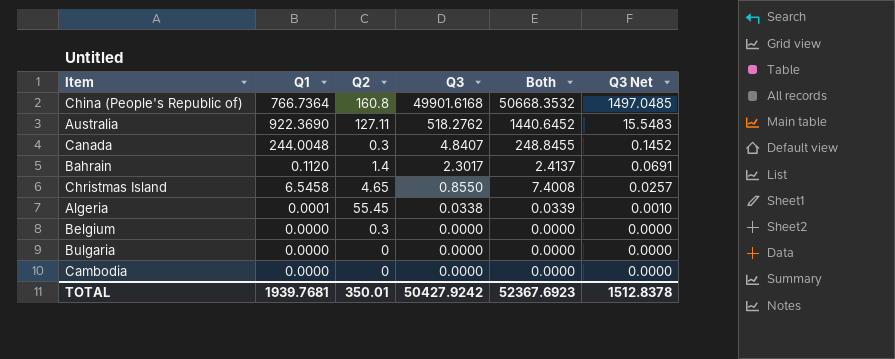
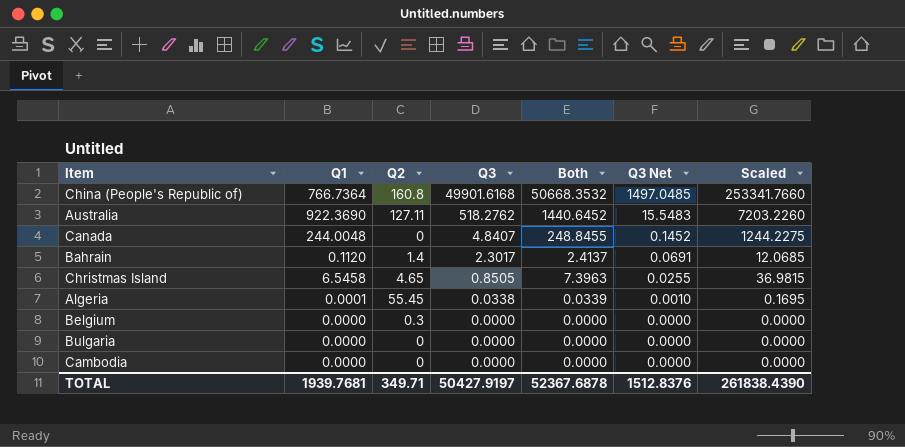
column Scaled | formula: none -> [Both] * 5
Canada | Q2: 0.3 -> 0
Christmas Island | Q3: 0.8550 -> 0.8505
Christmas Island | Both: 7.4008 -> 7.3963
Christmas Island | Q3 Net: 0.0257 -> 0.0255
TOTAL | Q2: 350.01 -> 349.71
TOTAL | Q3: 50427.9242 -> 50427.9197
TOTAL | Both: 52367.6923 -> 52367.6878
TOTAL | Q3 Net: 1512.8378 -> 1512.8376

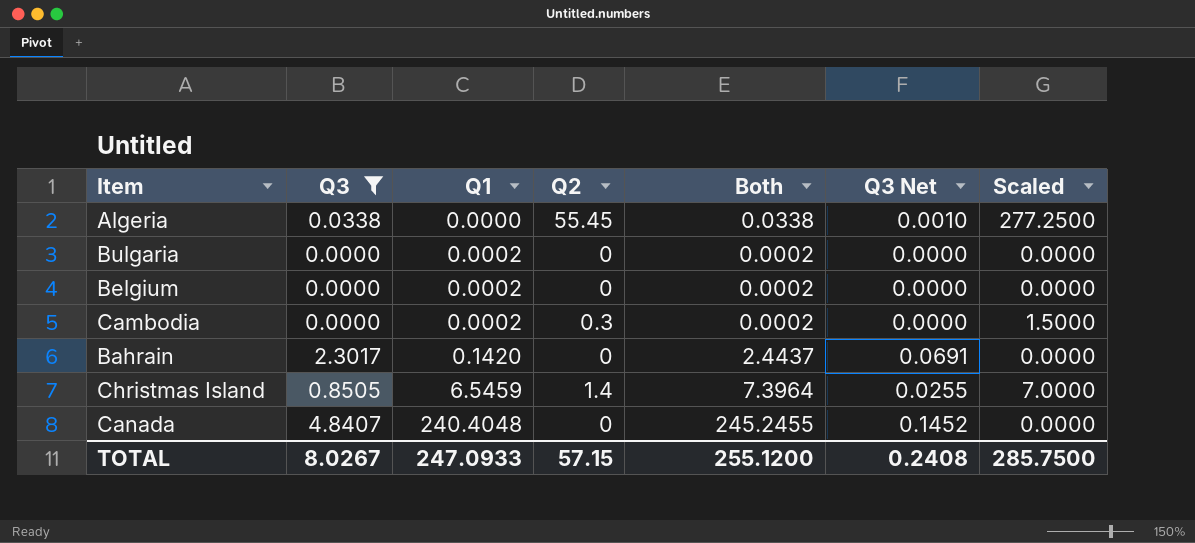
filter: none -> Q3 <= 4.8407
row order: Q3 descending -> Q1 ascending
column Q3 | position: 4 -> 2
column Scaled | formula: [Both] * 5 -> [Q2] * 5
Algeria | Q1: 0.0001 -> 0.0000
Algeria | Both: 0.0339 -> 0.0338
Bulgaria | Q1: 0.0000 -> 0.0002
Bulgaria | Both: 0.0000 -> 0.0002
Belgium | Q1: 0.0000 -> 0.0002
Belgium | Q2: 0.3 -> 0
Belgium | Both: 0.0000 -> 0.0002
Cambodia | Q1: 0.0000 -> 0.0002
Cambodia | Q2: 0 -> 0.3
Cambodia | Both: 0.0000 -> 0.0002
Bahrain | Q1: 0.1120 -> 0.1420
Bahrain | Q2: 1.4 -> 0
Bahrain | Both: 2.4137 -> 2.4437
Christmas Island | Q1: 6.5458 -> 6.5459
Christmas Island | Q2: 4.65 -> 1.4
Christmas Island | Both: 7.3963 -> 7.3964
Canada | Q1: 244.0048 -> 240.4048
Canada | Both: 248.8455 -> 245.2455
TOTAL | Q3: 50427.9197 -> 8.0267
TOTAL | Q1: 1939.7681 -> 247.0933
TOTAL | Q2: 349.71 -> 57.15
TOTAL | Both: 52367.6878 -> 255.1200
TOTAL | Q3 Net: 1512.8376 -> 0.2408
TOTAL | Scaled: 261838.4390 -> 285.7500

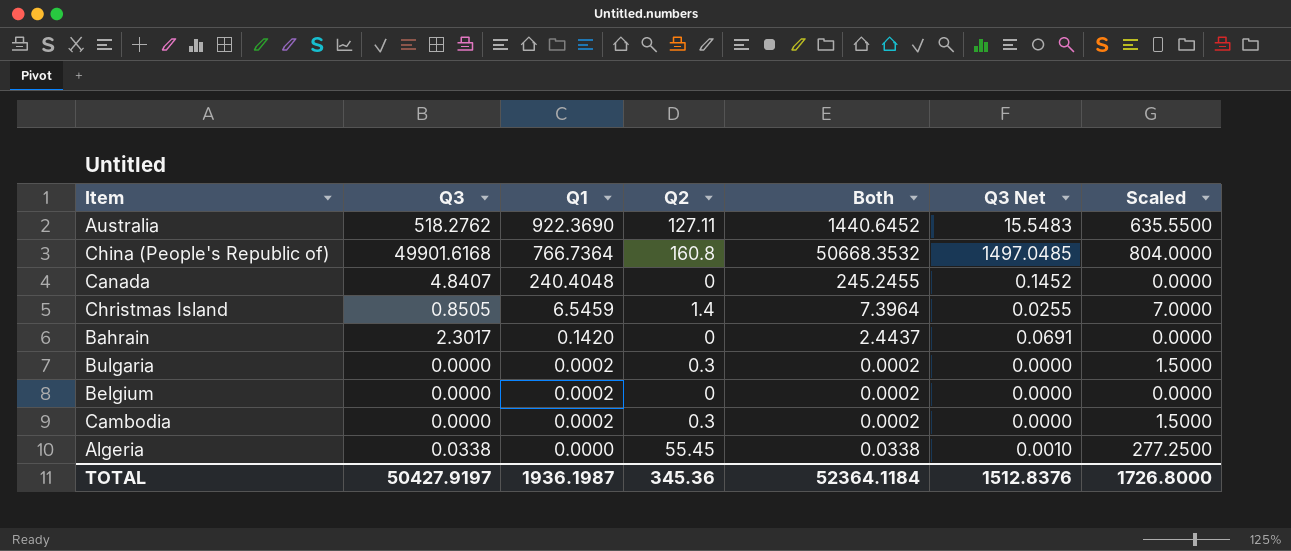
filter: Q3 <= 4.8407 -> none
row order: Q1 ascending -> Q1 descending
Bulgaria | Q2: 0 -> 0.3
Bulgaria | Scaled: 0.0000 -> 1.5000
TOTAL | Q3: 8.0267 -> 50427.9197
TOTAL | Q1: 247.0933 -> 1936.1987
TOTAL | Q2: 57.15 -> 345.36
TOTAL | Both: 255.1200 -> 52364.1184
TOTAL | Q3 Net: 0.2408 -> 1512.8376
TOTAL | Scaled: 285.7500 -> 1726.8000

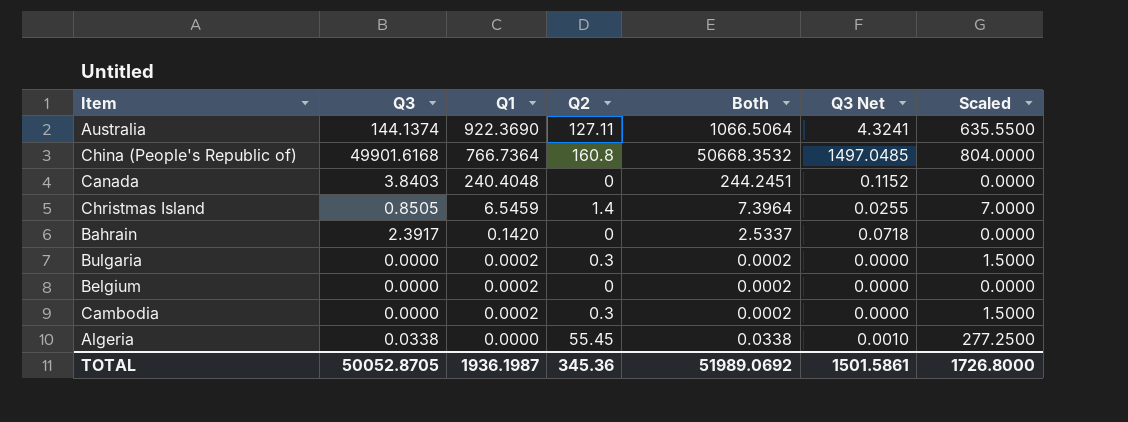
Australia | Q3: 518.2762 -> 144.1374
Australia | Both: 1440.6452 -> 1066.5064
Australia | Q3 Net: 15.5483 -> 4.3241
Canada | Q3: 4.8407 -> 3.8403
Canada | Both: 245.2455 -> 244.2451
Canada | Q3 Net: 0.1452 -> 0.1152
Bahrain | Q3: 2.3017 -> 2.3917
Bahrain | Both: 2.4437 -> 2.5337
Bahrain | Q3 Net: 0.0691 -> 0.0718
TOTAL | Q3: 50427.9197 -> 50052.8705
TOTAL | Both: 52364.1184 -> 51989.0692
TOTAL | Q3 Net: 1512.8376 -> 1501.5861

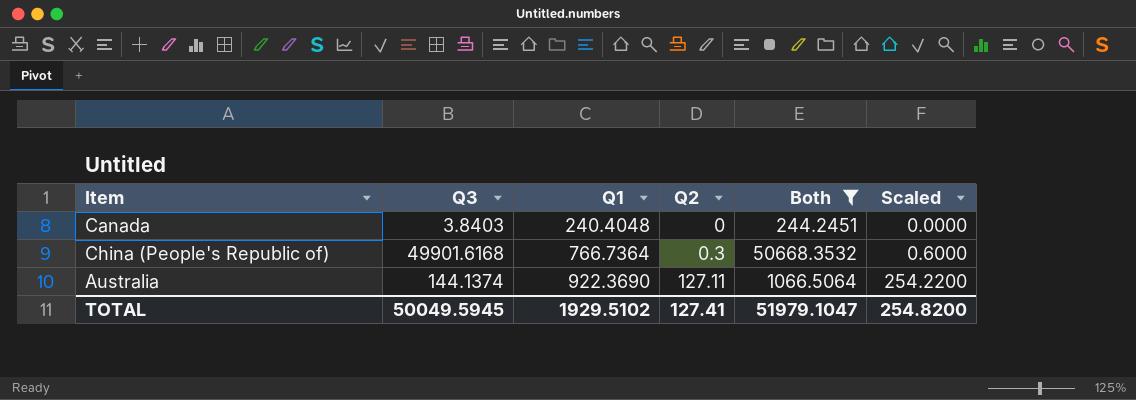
filter: none -> Both >= 244.2451
row order: Q1 descending -> Q1 ascending
column Q3 Net | formula: [Q3] * 0.03 -> none
column Scaled | formula: [Q2] * 5 -> [Q2] * 2
China (People's Republic of) | Q2: 160.8 -> 0.3
TOTAL | Q3: 50052.8705 -> 50049.5945
TOTAL | Q1: 1936.1987 -> 1929.5102
TOTAL | Q2: 345.36 -> 127.41
TOTAL | Both: 51989.0692 -> 51979.1047
TOTAL | Scaled: 1726.8000 -> 254.8200

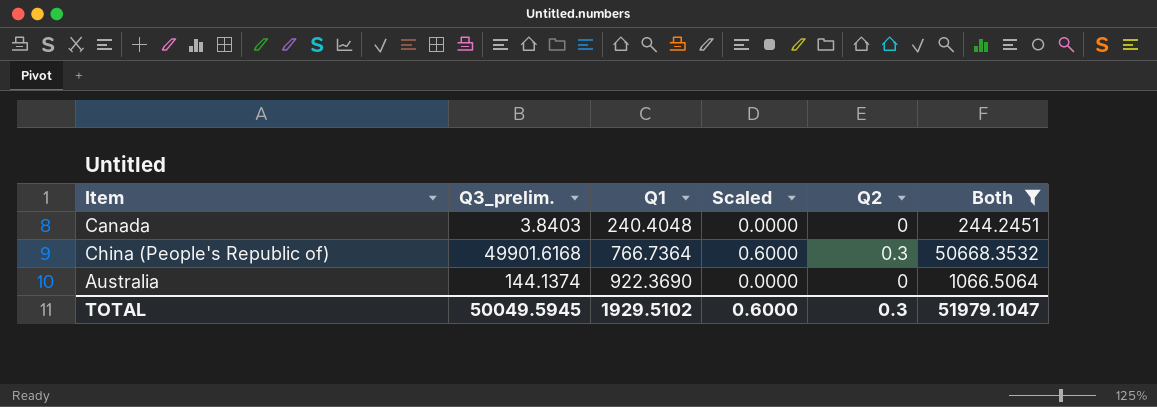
column name: Q3 -> Q3_prelim.
column Scaled | position: 6 -> 4
Australia | Scaled: 254.2200 -> 0.0000
Australia | Q2: 127.11 -> 0
TOTAL | Scaled: 254.8200 -> 0.6000
TOTAL | Q2: 127.41 -> 0.3

